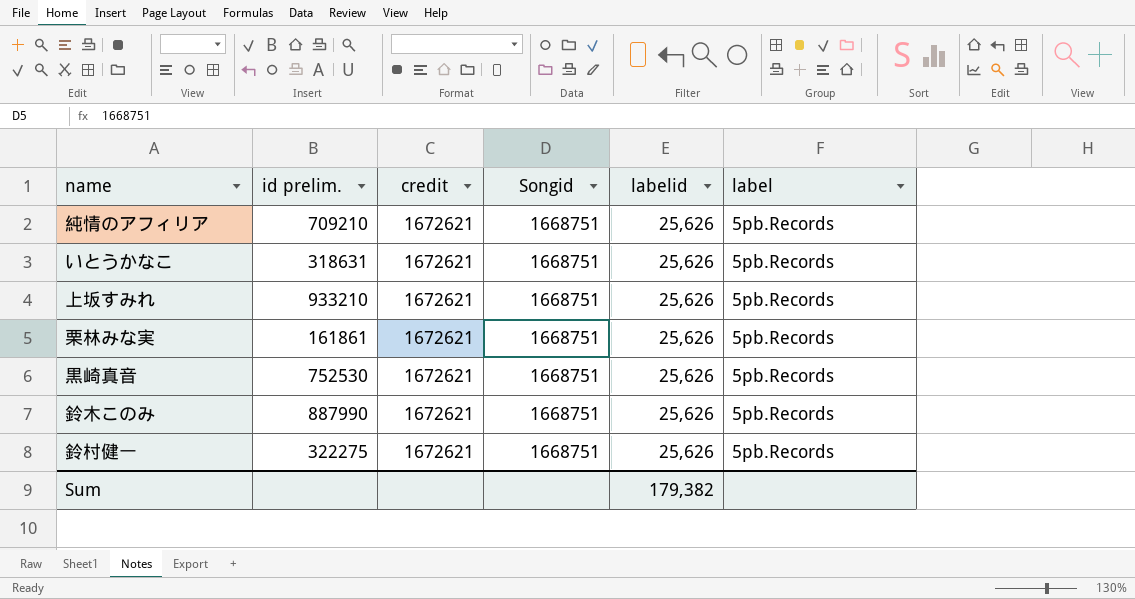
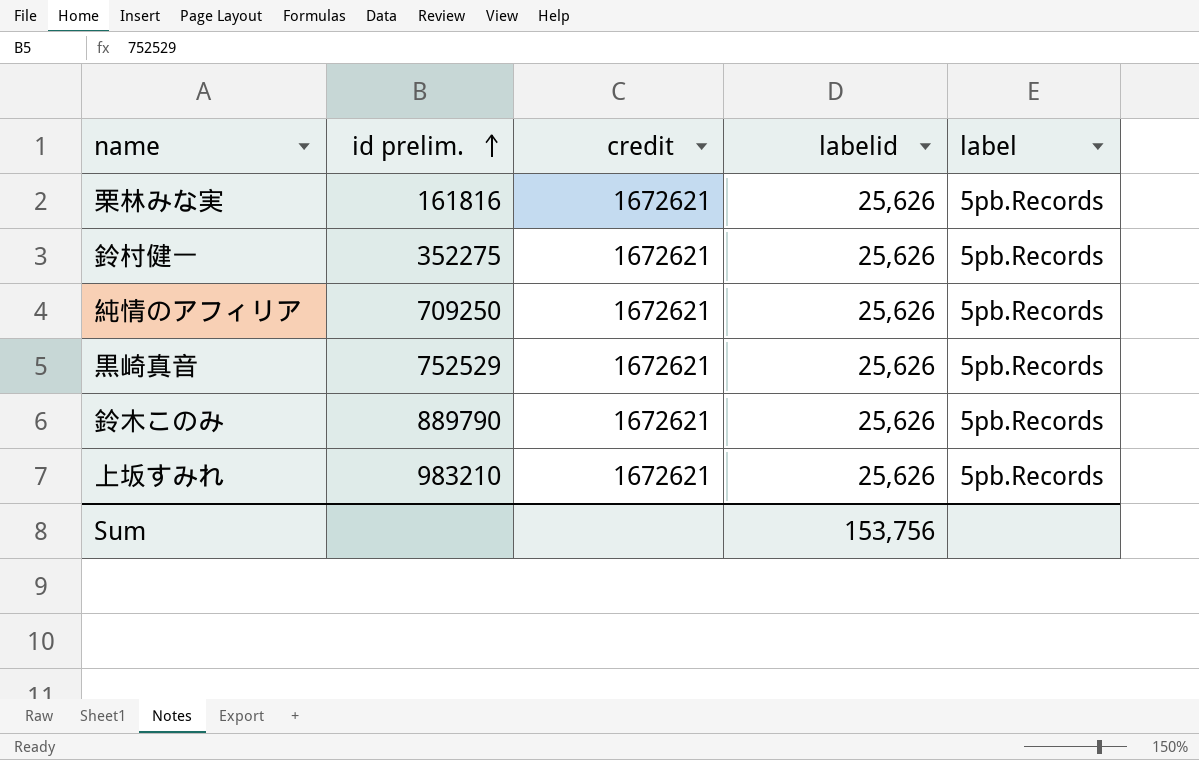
row order: none -> id prelim. ascending
column Songid | position: 4 -> none
row いとうかなこ: 318631 | 1672621 | 1668751 | 25,626 | 5pb.Records -> none
栗林みな実 | id prelim.: 161861 -> 161816
鈴村健一 | id prelim.: 322275 -> 352275
純情のアフィリア | id prelim.: 709210 -> 709250
黒崎真音 | id prelim.: 752530 -> 752529
鈴木このみ | id prelim.: 887990 -> 889790
上坂すみれ | id prelim.: 933210 -> 983210
Sum | labelid: 179,382 -> 153,756

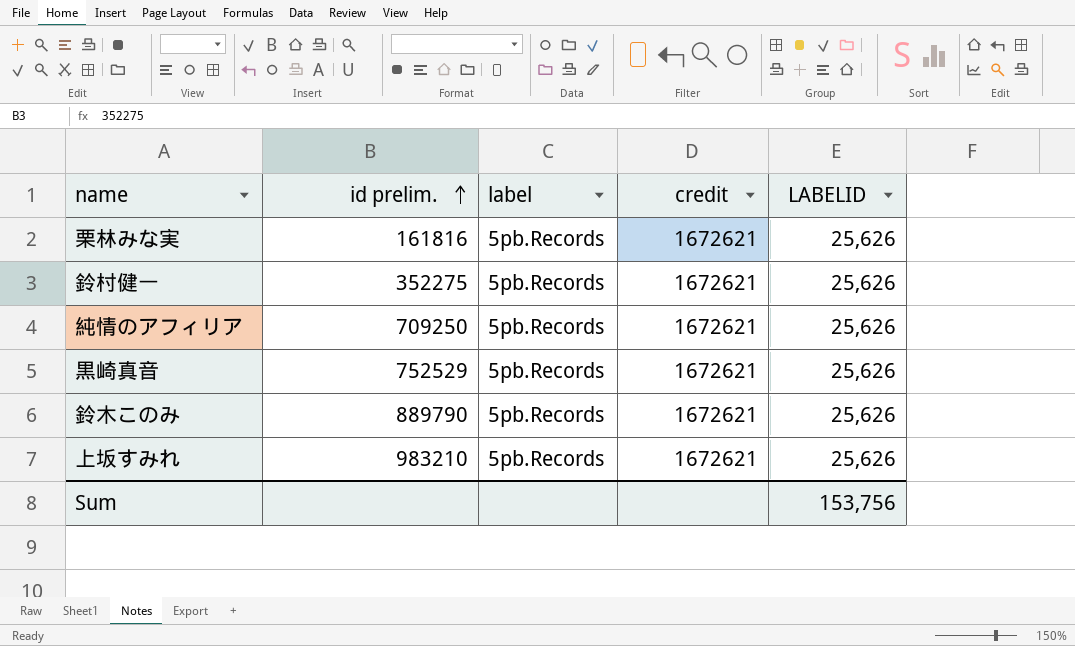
column label | position: 5 -> 3
column name: labelid -> LABELID

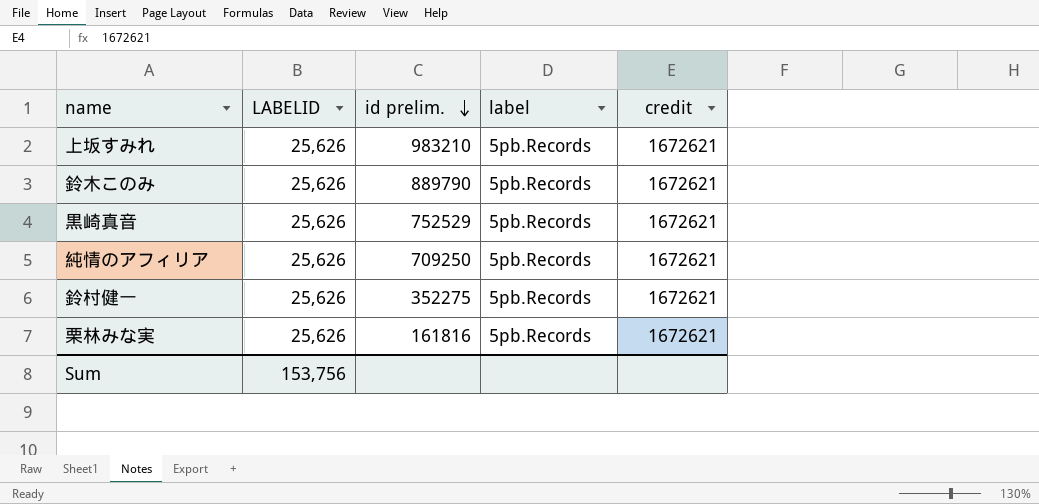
row order: id prelim. ascending -> id prelim. descending
column LABELID | position: 5 -> 2

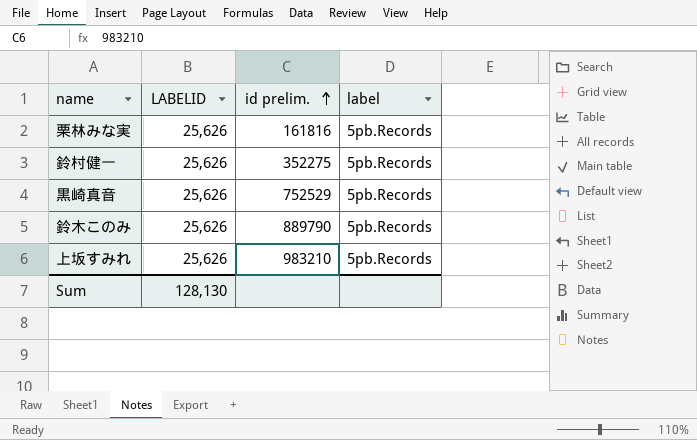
row order: id prelim. descending -> id prelim. ascending
column credit | position: 5 -> none
row 純情のアフィリア: 25,626 | 709250 | 5pb.Records | 1672621 -> none
Sum | LABELID: 153,756 -> 128,130

